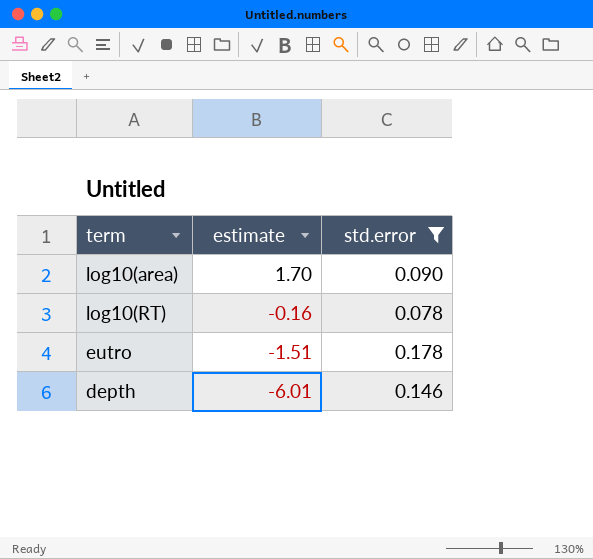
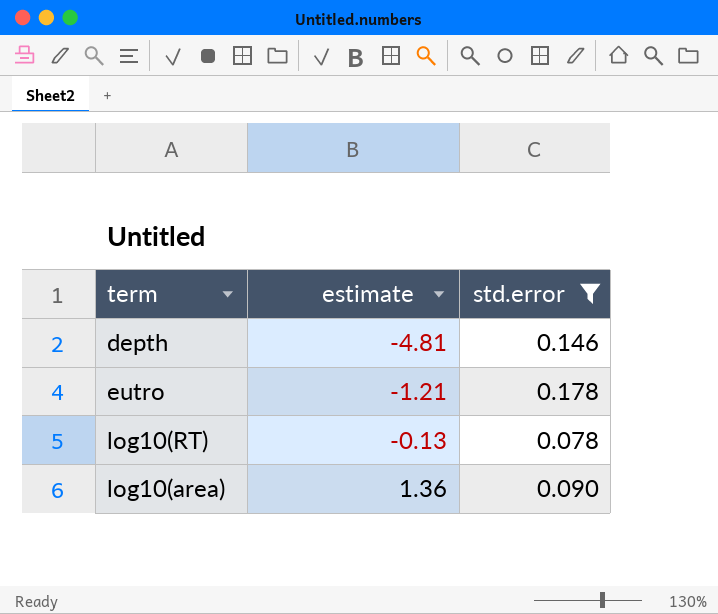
row order: estimate descending -> estimate ascending
depth | estimate: -6.01 -> -4.81
eutro | estimate: -1.51 -> -1.21
log10(RT) | estimate: -0.16 -> -0.13
log10(area) | estimate: 1.70 -> 1.36

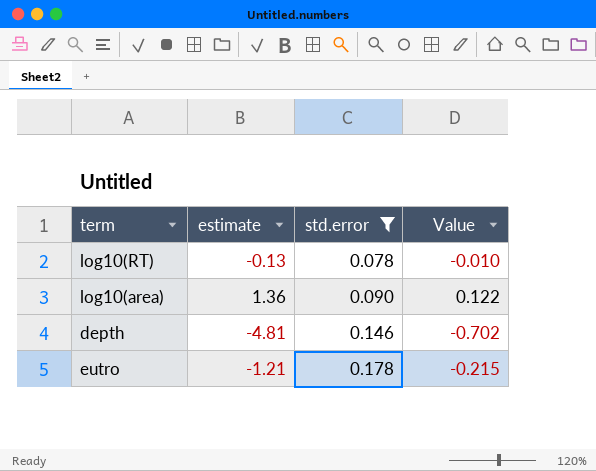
row order: estimate ascending -> std.error ascending
column Value | formula: none -> [estimate] * [std.error]

